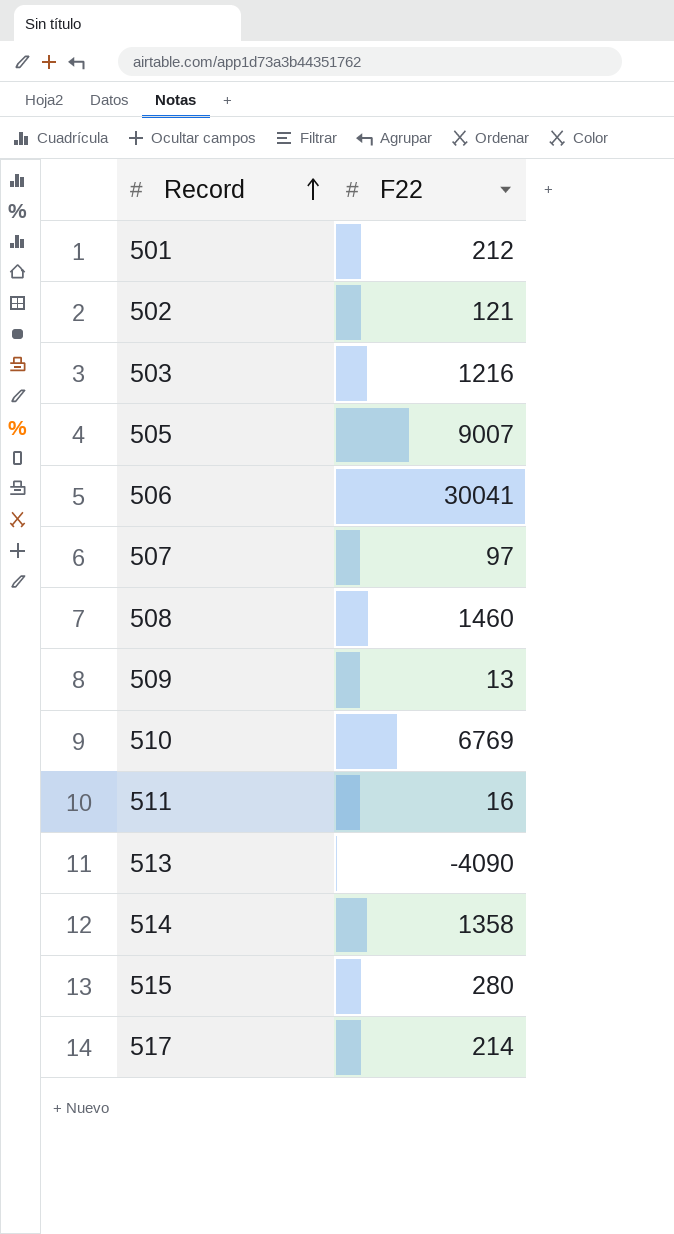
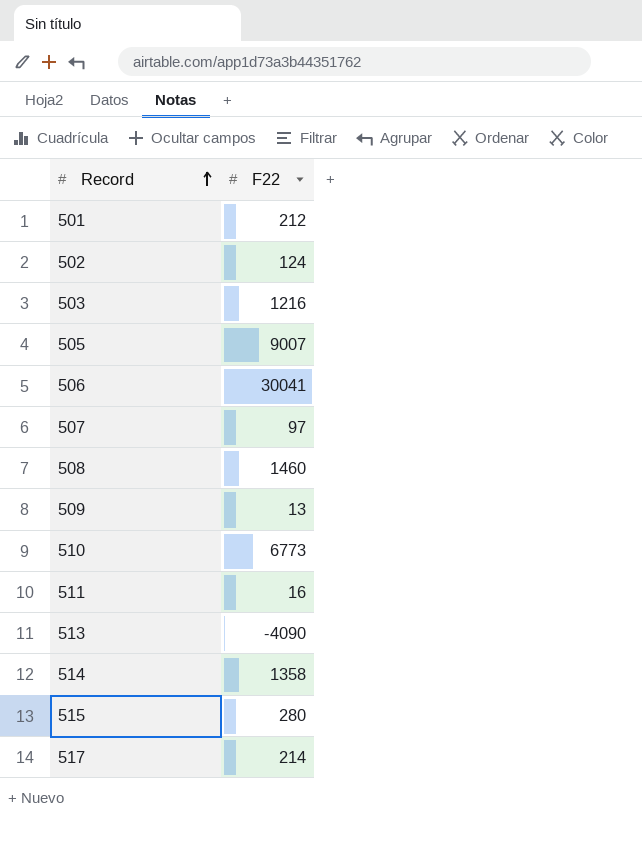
502 | F22: 121 -> 124
510 | F22: 6769 -> 6773

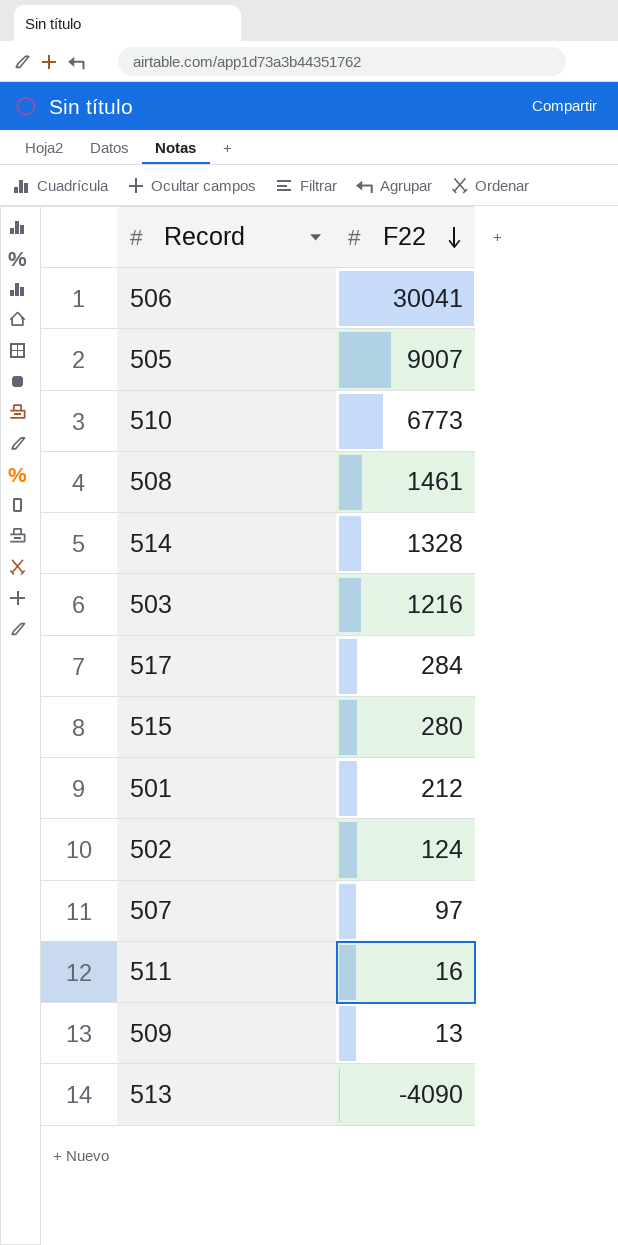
row order: Record ascending -> F22 descending
508 | F22: 1460 -> 1461
514 | F22: 1358 -> 1328
517 | F22: 214 -> 284

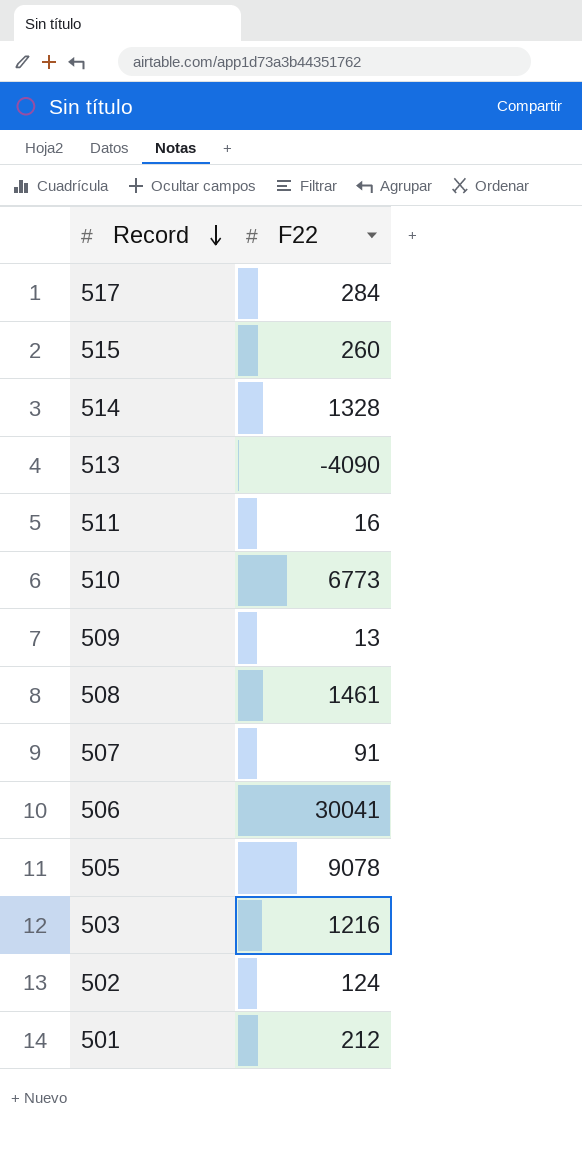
row order: F22 descending -> Record descending
515 | F22: 280 -> 260
507 | F22: 97 -> 91
505 | F22: 9007 -> 9078

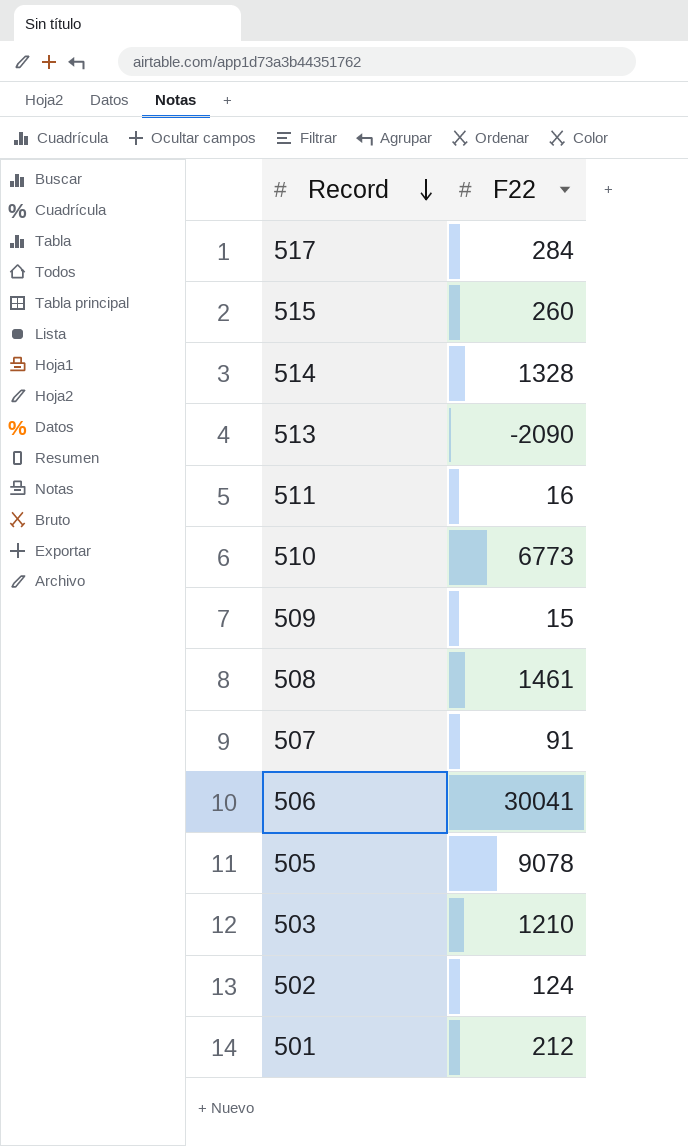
513 | F22: -4090 -> -2090
509 | F22: 13 -> 15
503 | F22: 1216 -> 1210

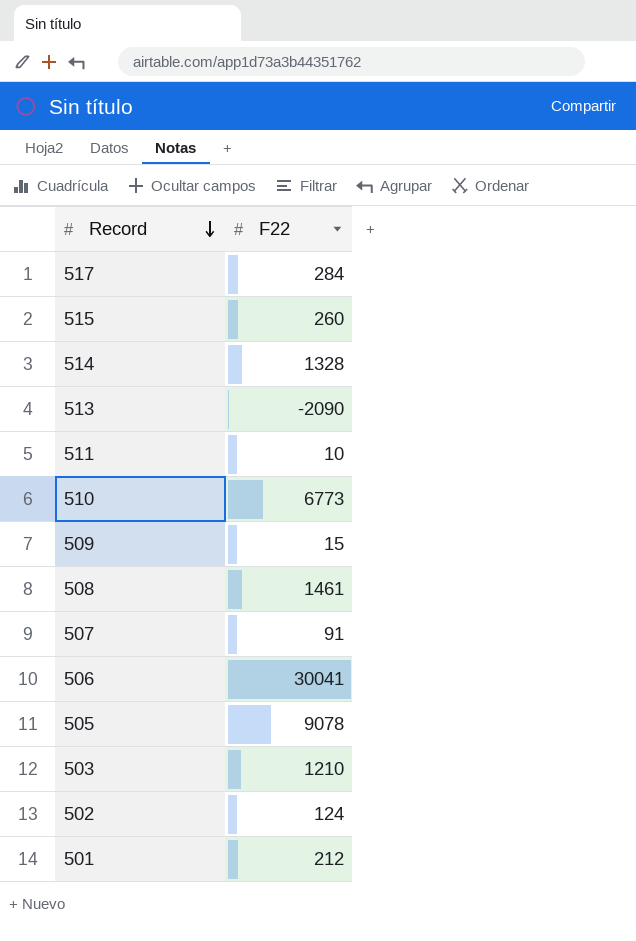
511 | F22: 16 -> 10

